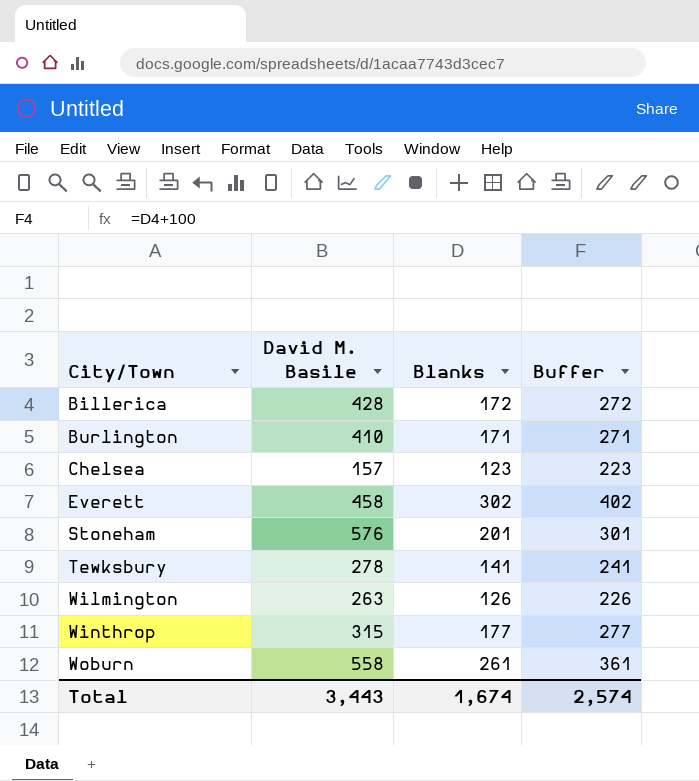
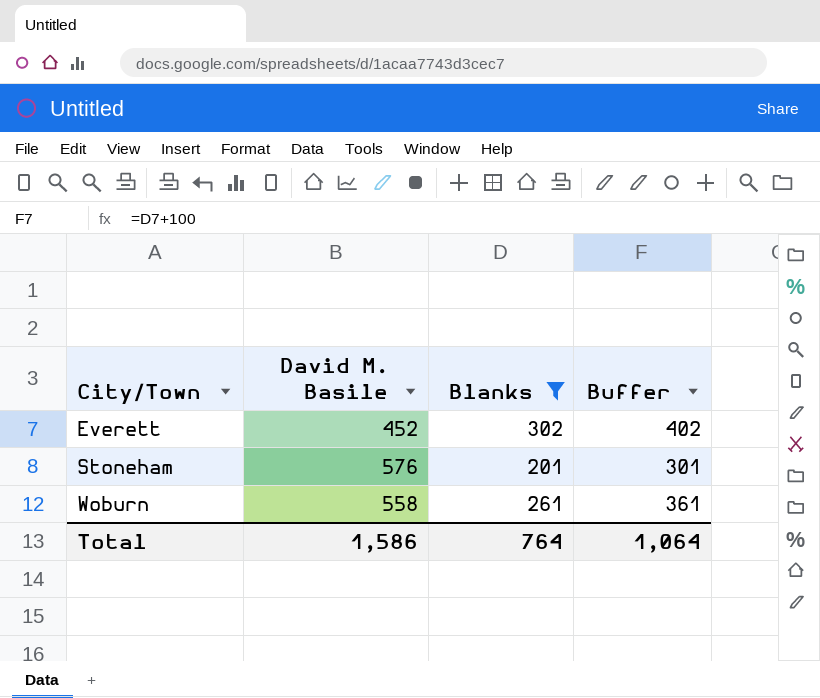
filter: none -> Blanks >= 201
Everett | David M. Basile: 458 -> 452
Total | David M. Basile: 3,443 -> 1,586
Total | Blanks: 1,674 -> 764
Total | Buffer: 2,574 -> 1,064

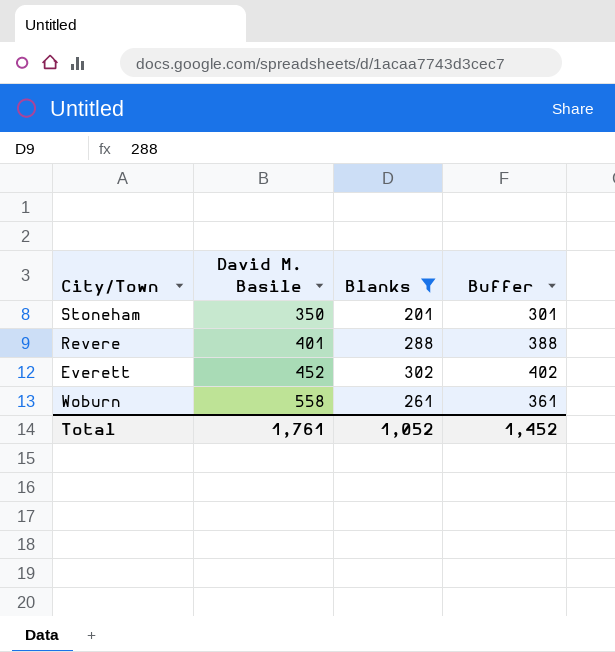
row order: City/Town ascending -> David M. Basile ascending
Stoneham | David M. Basile: 576 -> 350
row Revere: none -> 401 | 288 | 388
Total | David M. Basile: 1,586 -> 1,761
Total | Blanks: 764 -> 1,052
Total | Buffer: 1,064 -> 1,452

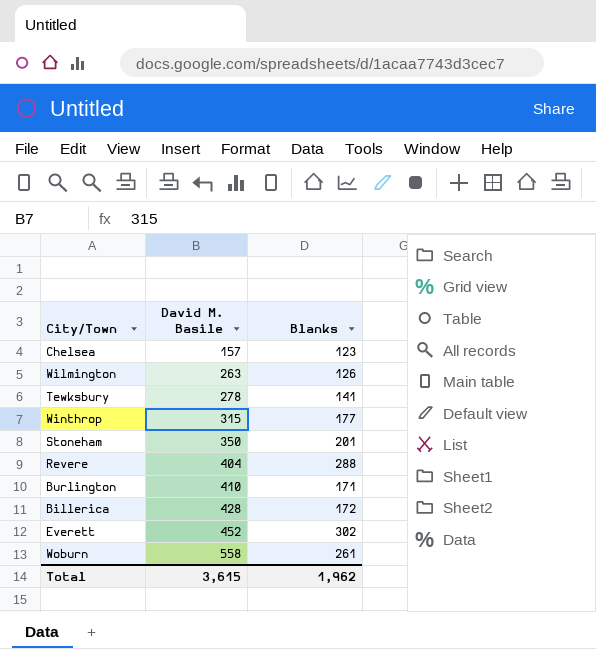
filter: Blanks >= 201 -> none
column Buffer | formula: [Blanks] + 100 -> none
Revere | David M. Basile: 401 -> 404
Total | David M. Basile: 1,761 -> 3,615
Total | Blanks: 1,052 -> 1,962

